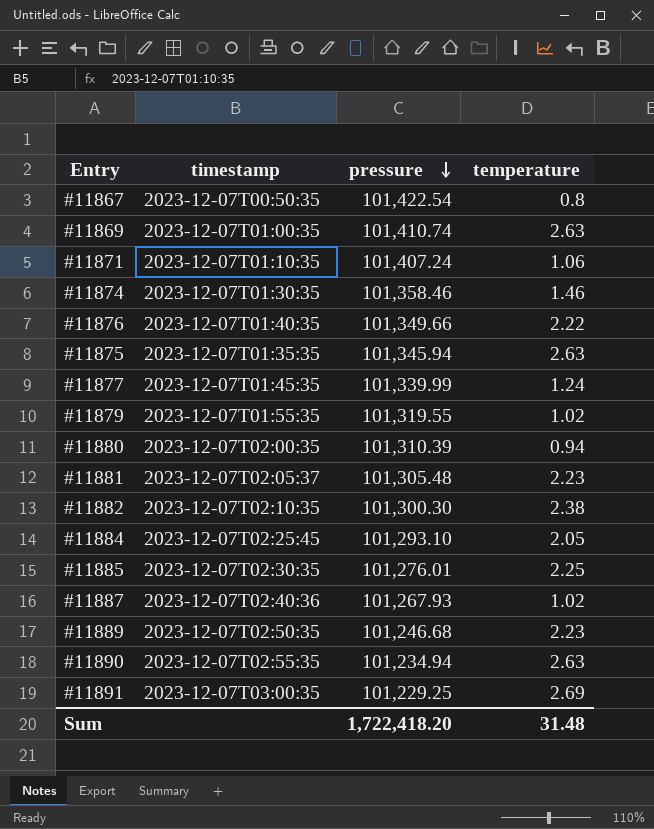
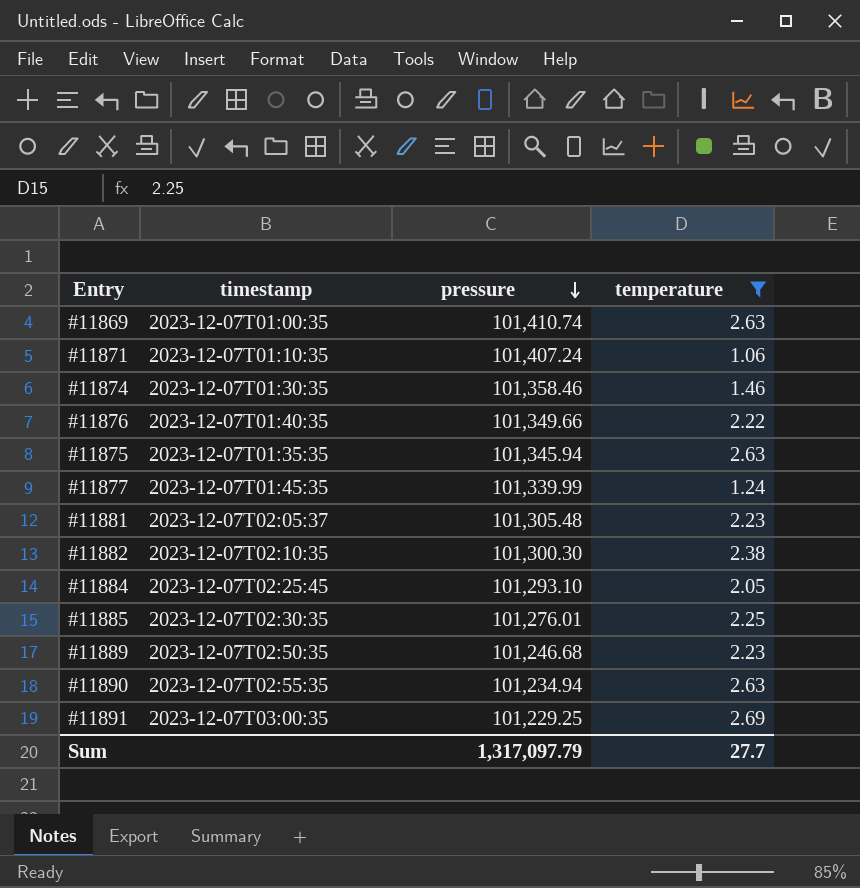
filter: none -> temperature >= 1.06
Sum | pressure: 1,722,418.20 -> 1,317,097.79
Sum | temperature: 31.48 -> 27.7

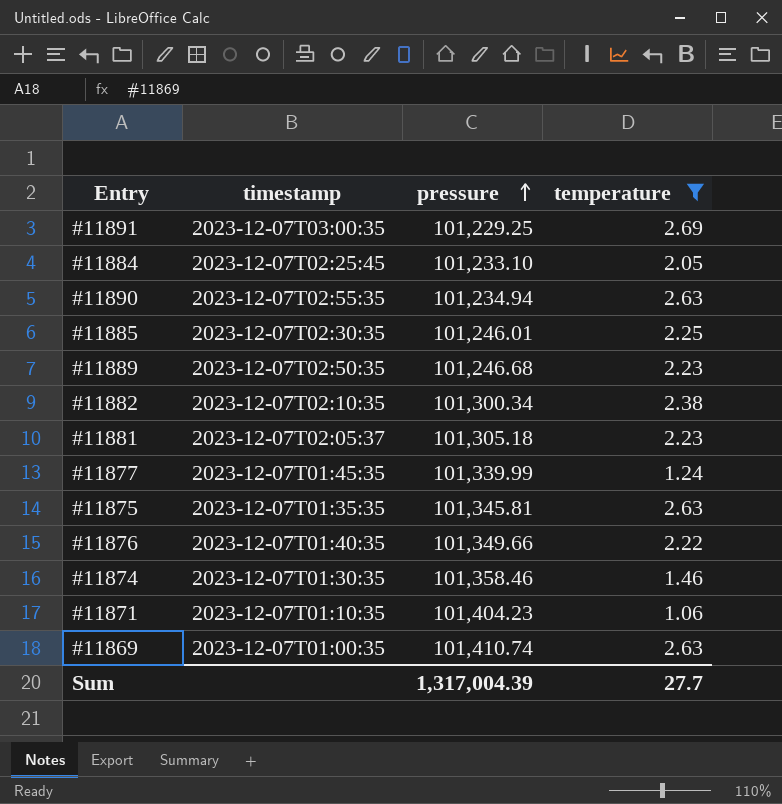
row order: pressure descending -> pressure ascending
#11884 | pressure: 101,293.10 -> 101,233.10
#11885 | pressure: 101,276.01 -> 101,246.01
#11882 | pressure: 101,300.30 -> 101,300.34
#11881 | pressure: 101,305.48 -> 101,305.18
#11875 | pressure: 101,345.94 -> 101,345.81
#11871 | pressure: 101,407.24 -> 101,404.23
Sum | pressure: 1,317,097.79 -> 1,317,004.39

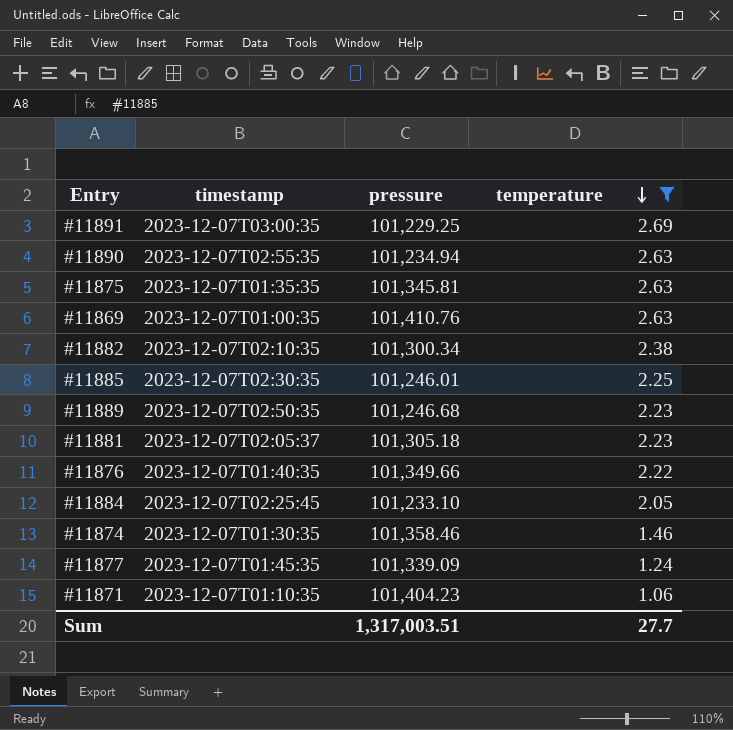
row order: pressure ascending -> temperature descending
#11869 | pressure: 101,410.74 -> 101,410.76
#11877 | pressure: 101,339.99 -> 101,339.09
Sum | pressure: 1,317,004.39 -> 1,317,003.51

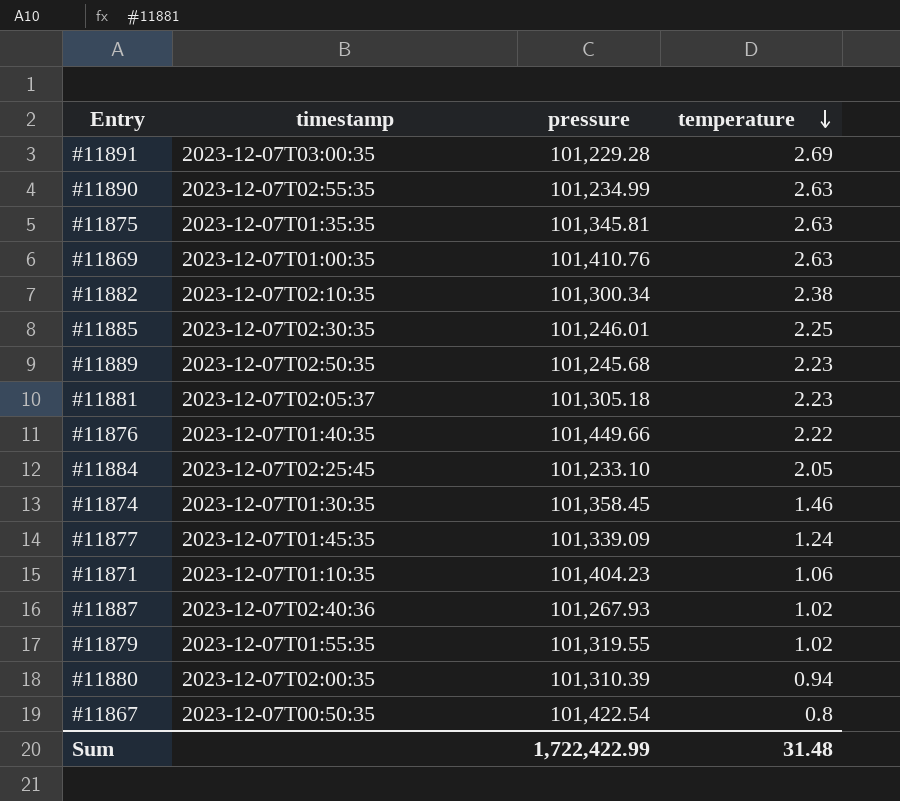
filter: temperature >= 1.06 -> none
#11891 | pressure: 101,229.25 -> 101,229.28
#11890 | pressure: 101,234.94 -> 101,234.99
#11889 | pressure: 101,246.68 -> 101,245.68
#11876 | pressure: 101,349.66 -> 101,449.66
#11874 | pressure: 101,358.46 -> 101,358.45
Sum | pressure: 1,317,003.51 -> 1,722,422.99
Sum | temperature: 27.7 -> 31.48

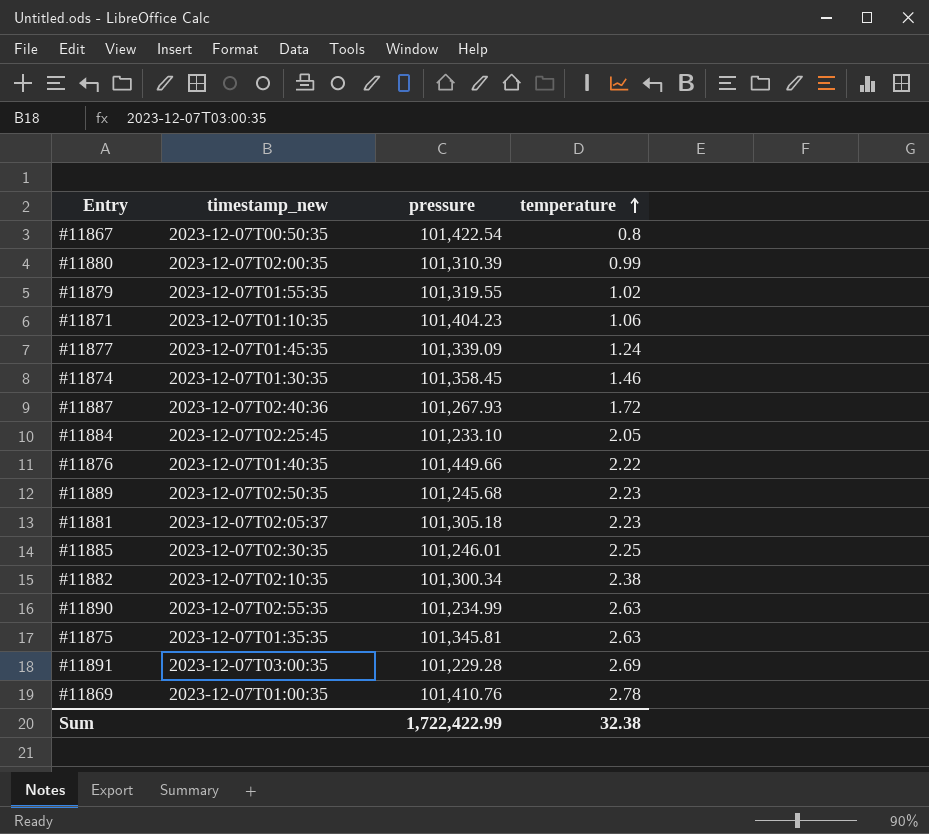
row order: temperature descending -> temperature ascending
column name: timestamp -> timestamp_new
#11880 | temperature: 0.94 -> 0.99
#11887 | temperature: 1.02 -> 1.72
#11869 | temperature: 2.63 -> 2.78
Sum | temperature: 31.48 -> 32.38

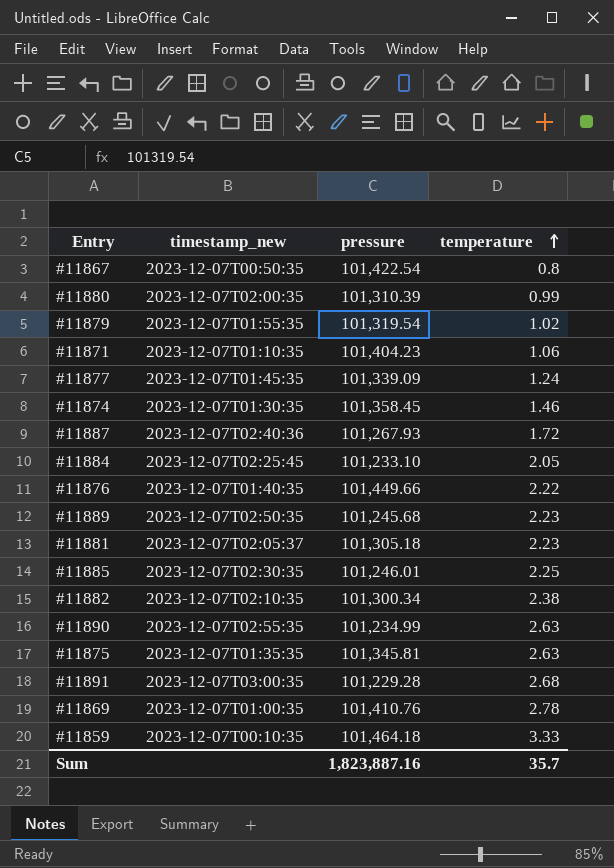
#11879 | pressure: 101,319.55 -> 101,319.54
#11891 | temperature: 2.69 -> 2.68
row #11859: none -> 2023-12-07T00:10:35 | 101,464.18 | 3.33
Sum | pressure: 1,722,422.99 -> 1,823,887.16
Sum | temperature: 32.38 -> 35.7

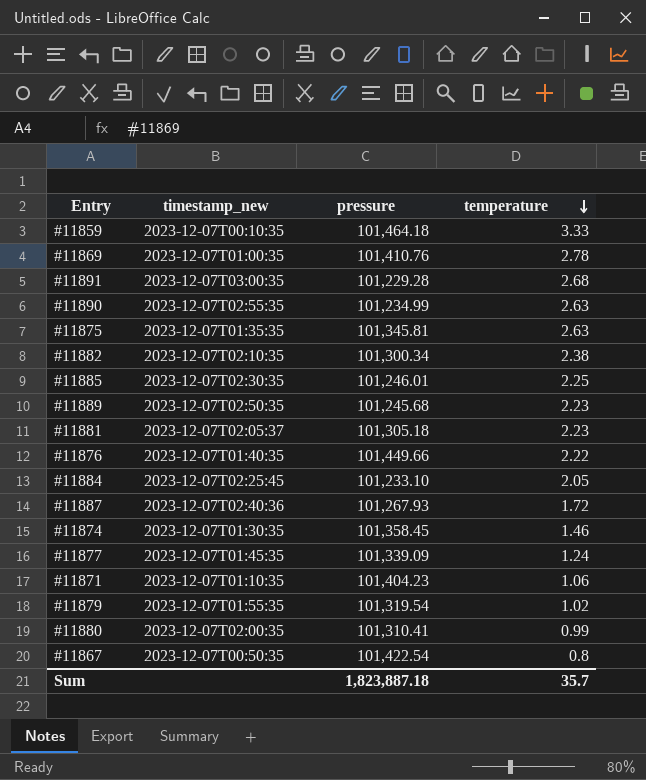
row order: temperature ascending -> temperature descending
#11880 | pressure: 101,310.39 -> 101,310.41
Sum | pressure: 1,823,887.16 -> 1,823,887.18

